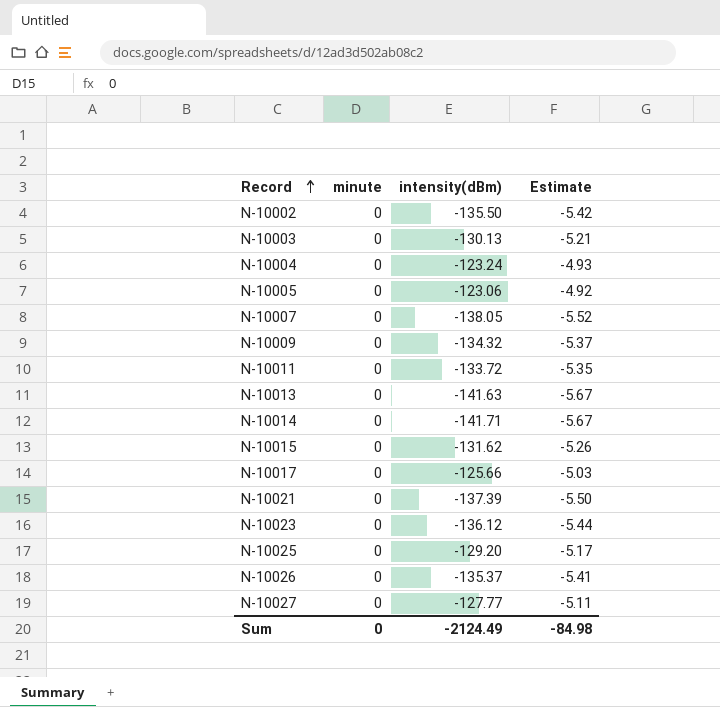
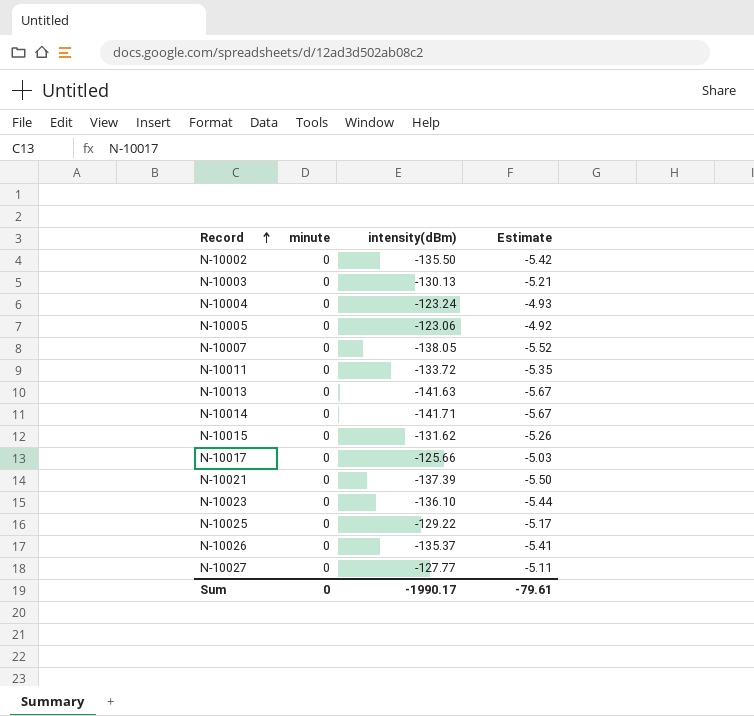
row N-10009: 0 | -134.32 | -5.37 -> none
N-10023 | intensity(dBm): -136.12 -> -136.10
N-10025 | intensity(dBm): -129.20 -> -129.22
Sum | intensity(dBm): -2124.49 -> -1990.17
Sum | Estimate: -84.98 -> -79.61

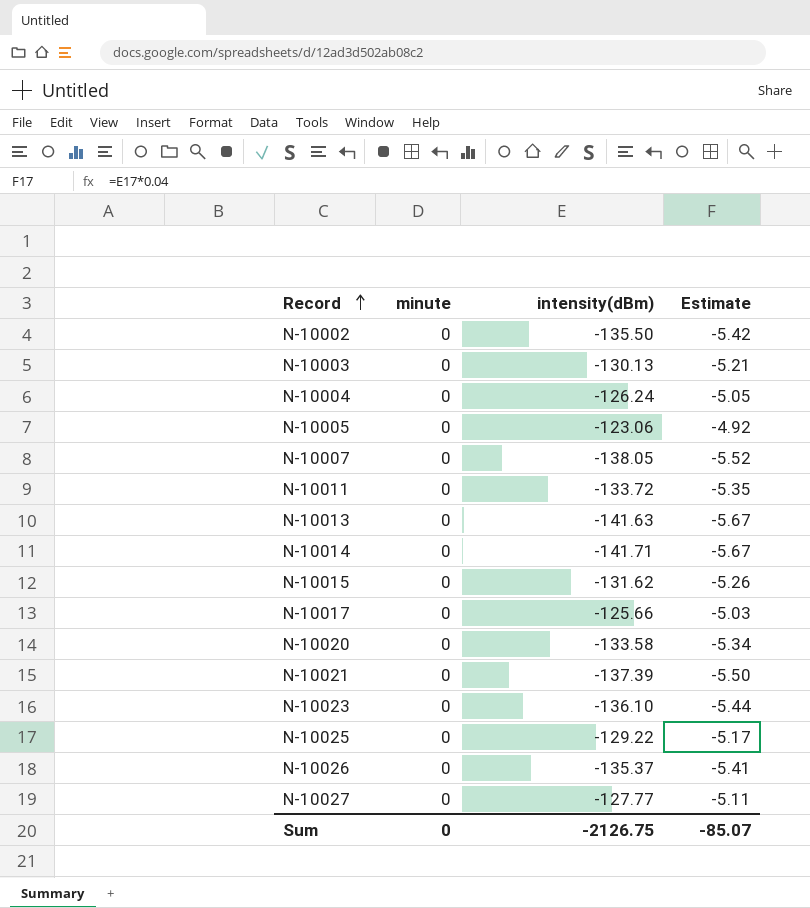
N-10004 | intensity(dBm): -123.24 -> -126.24
N-10004 | Estimate: -4.93 -> -5.05
row N-10020: none -> 0 | -133.58 | -5.34
Sum | intensity(dBm): -1990.17 -> -2126.75
Sum | Estimate: -79.61 -> -85.07

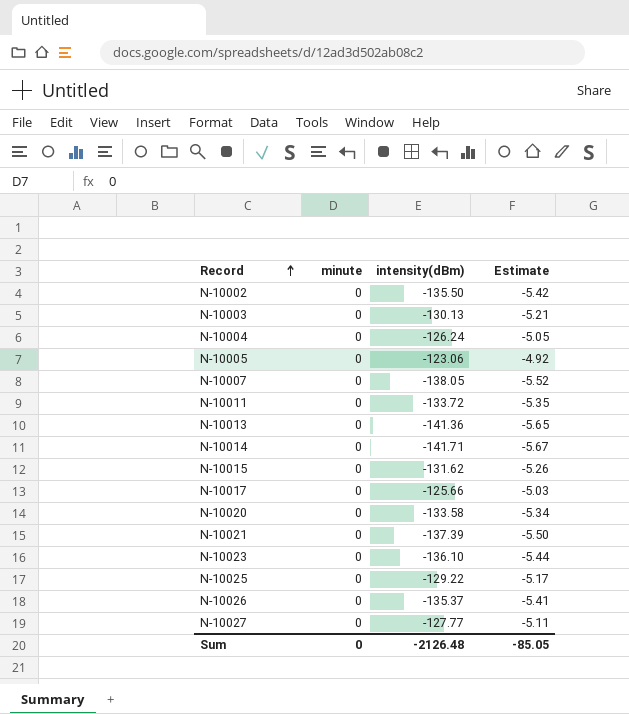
N-10013 | intensity(dBm): -141.63 -> -141.36
N-10013 | Estimate: -5.67 -> -5.65
Sum | intensity(dBm): -2126.75 -> -2126.48
Sum | Estimate: -85.07 -> -85.05

